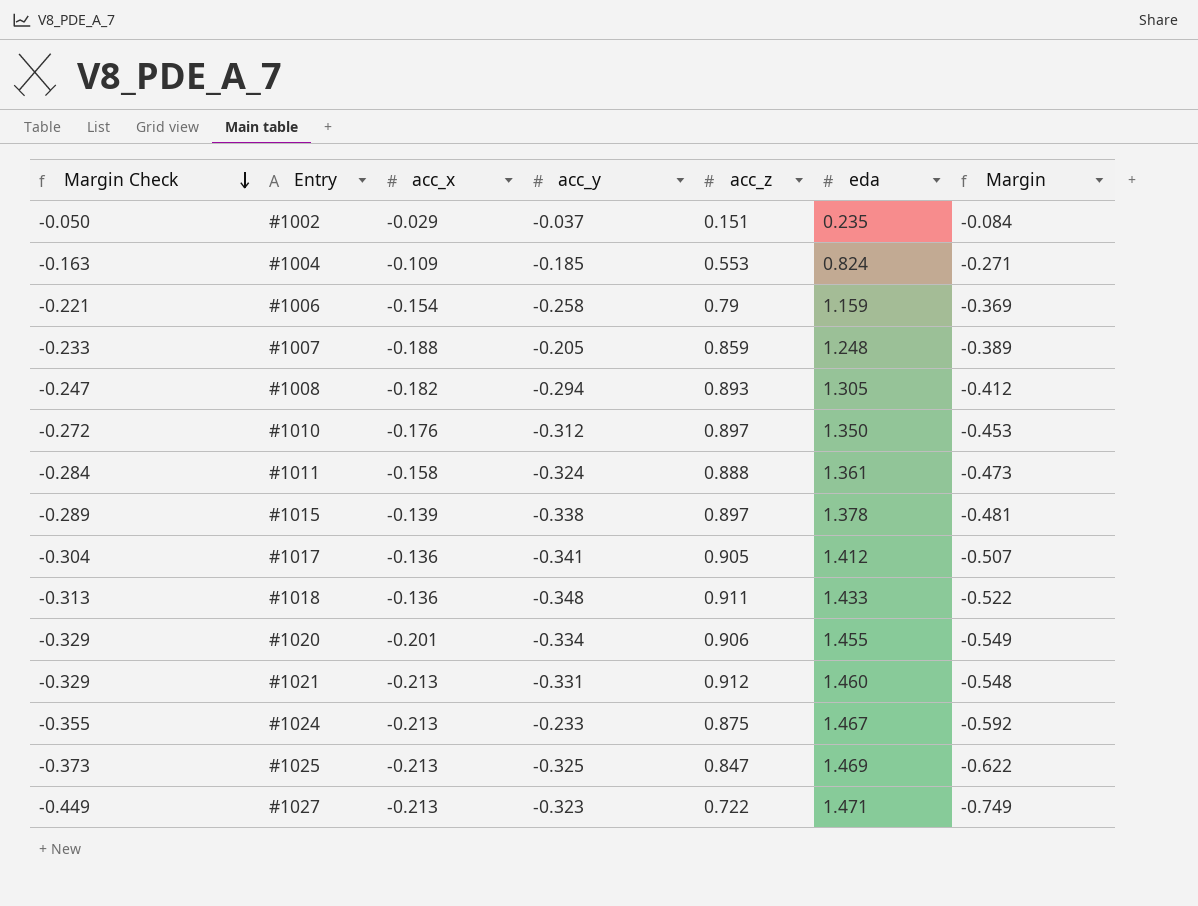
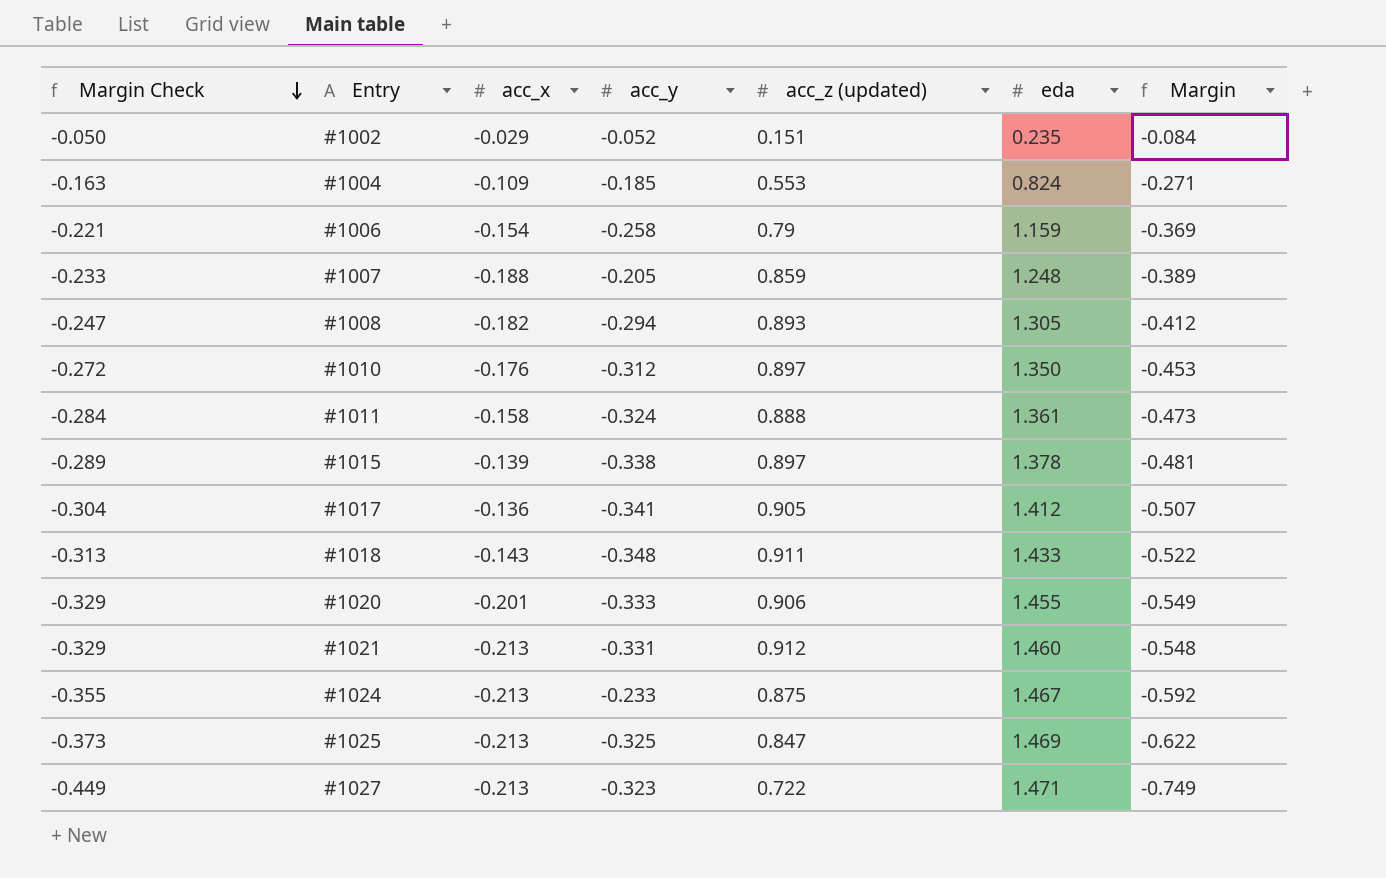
column name: acc_z -> acc_z (updated)
#1002 | acc_y: -0.037 -> -0.052
#1018 | acc_x: -0.136 -> -0.143
#1020 | acc_y: -0.334 -> -0.333

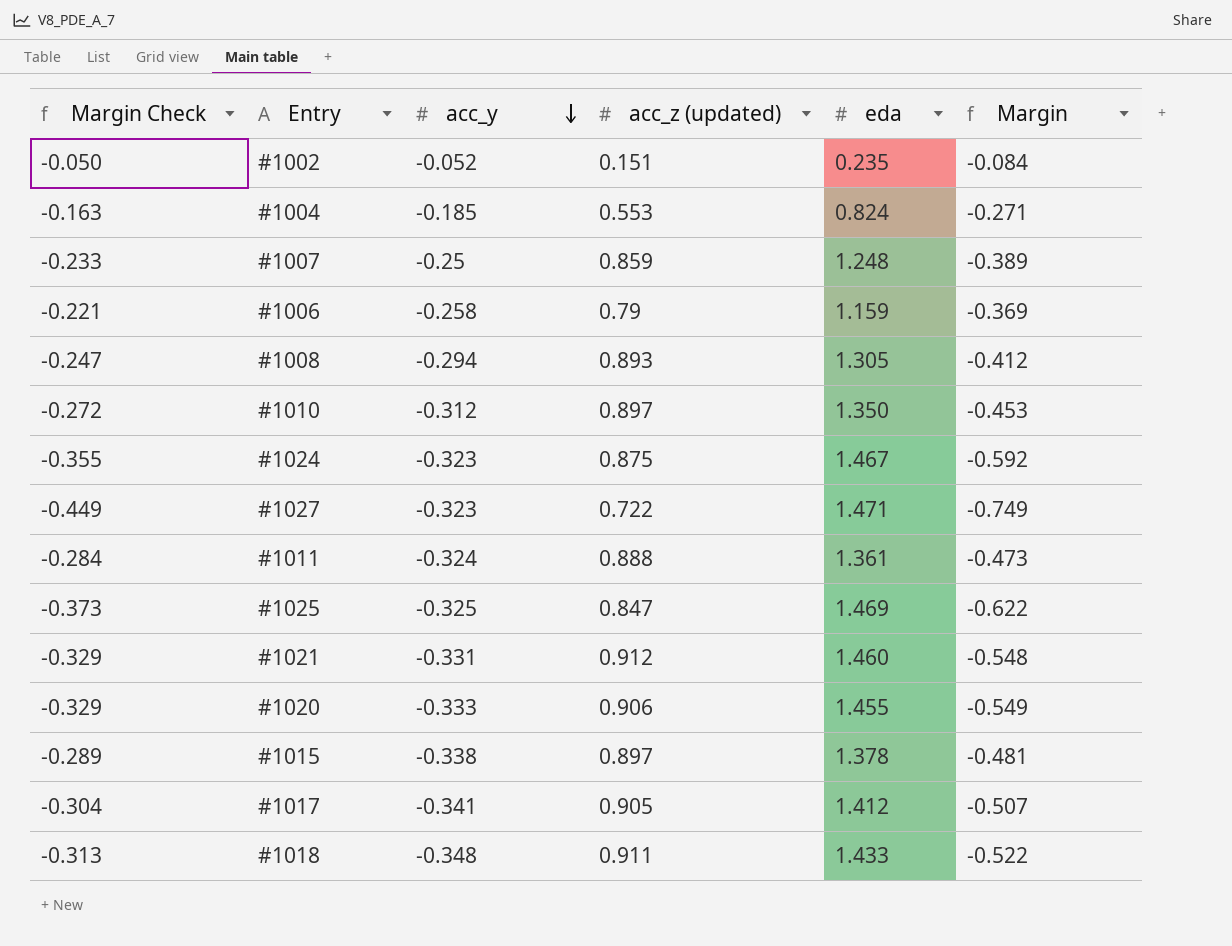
row order: Margin Check descending -> acc_y descending
column acc_x | position: 3 -> none
#1007 | acc_y: -0.205 -> -0.25
#1024 | acc_y: -0.233 -> -0.323

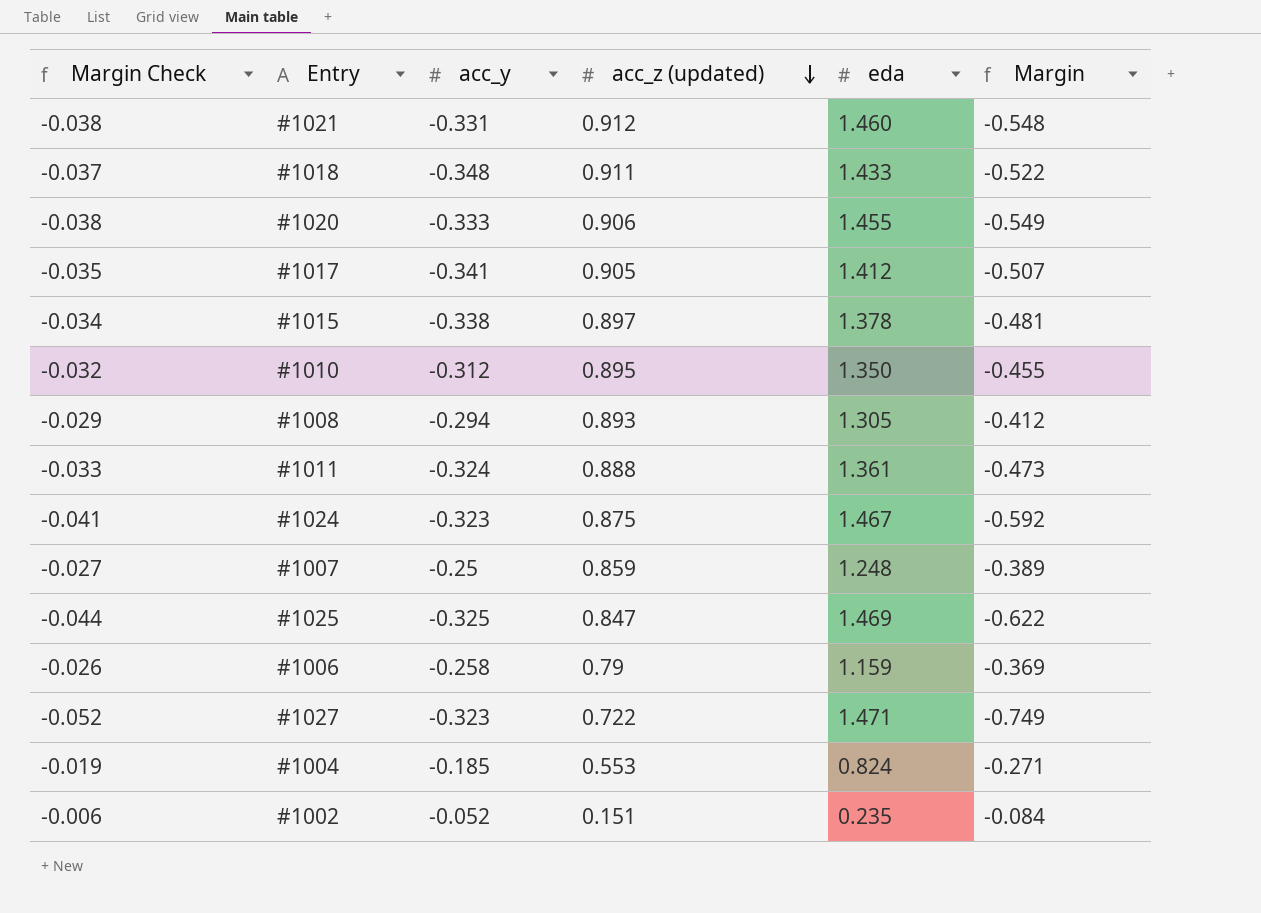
row order: acc_y descending -> acc_z (updated) descending
column Margin Check | formula: [Margin] * 0.6 -> [Margin] * 0.07
#1010 | acc_z (updated): 0.897 -> 0.895
#1010 | Margin: -0.453 -> -0.455

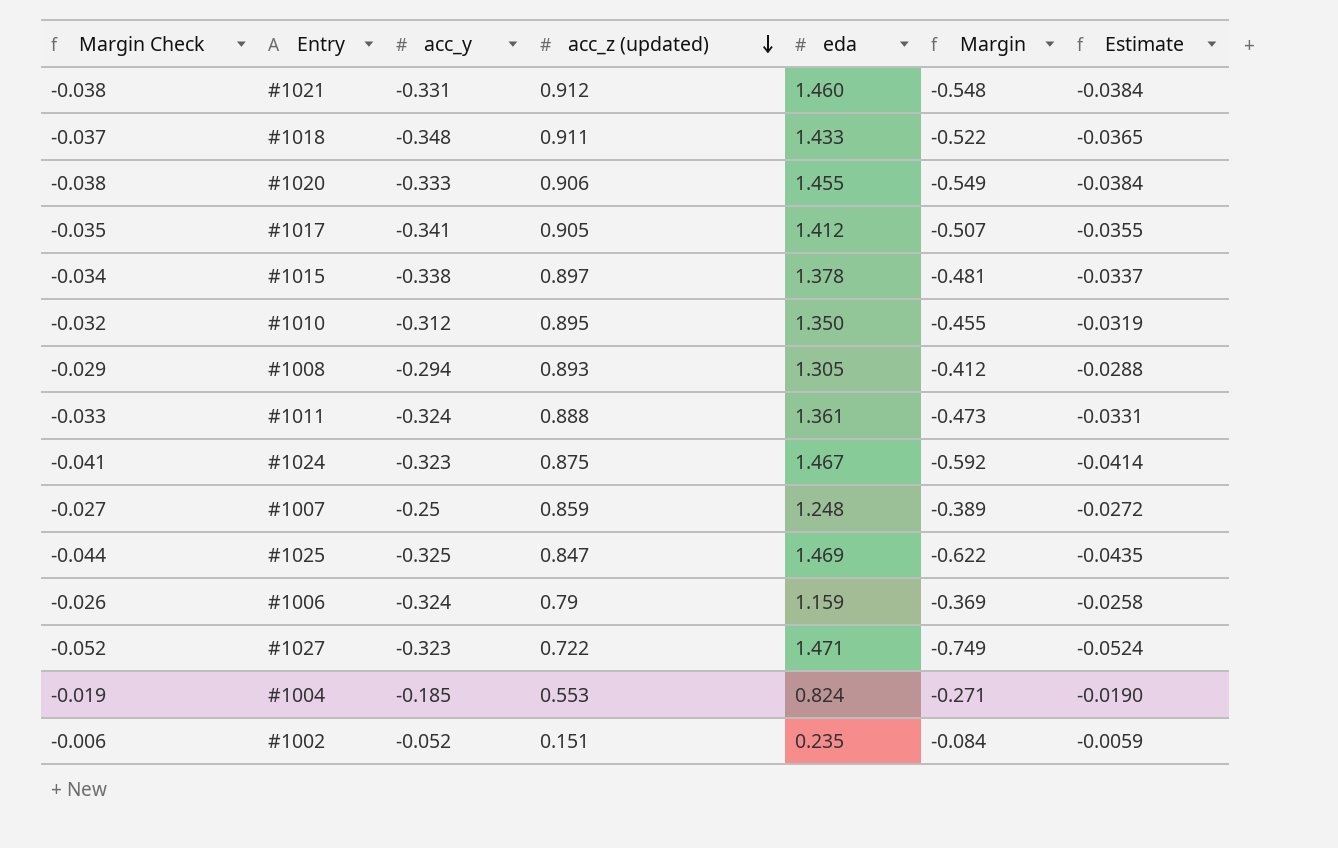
column Estimate | formula: none -> [Margin] * 0.07
#1006 | acc_y: -0.258 -> -0.324

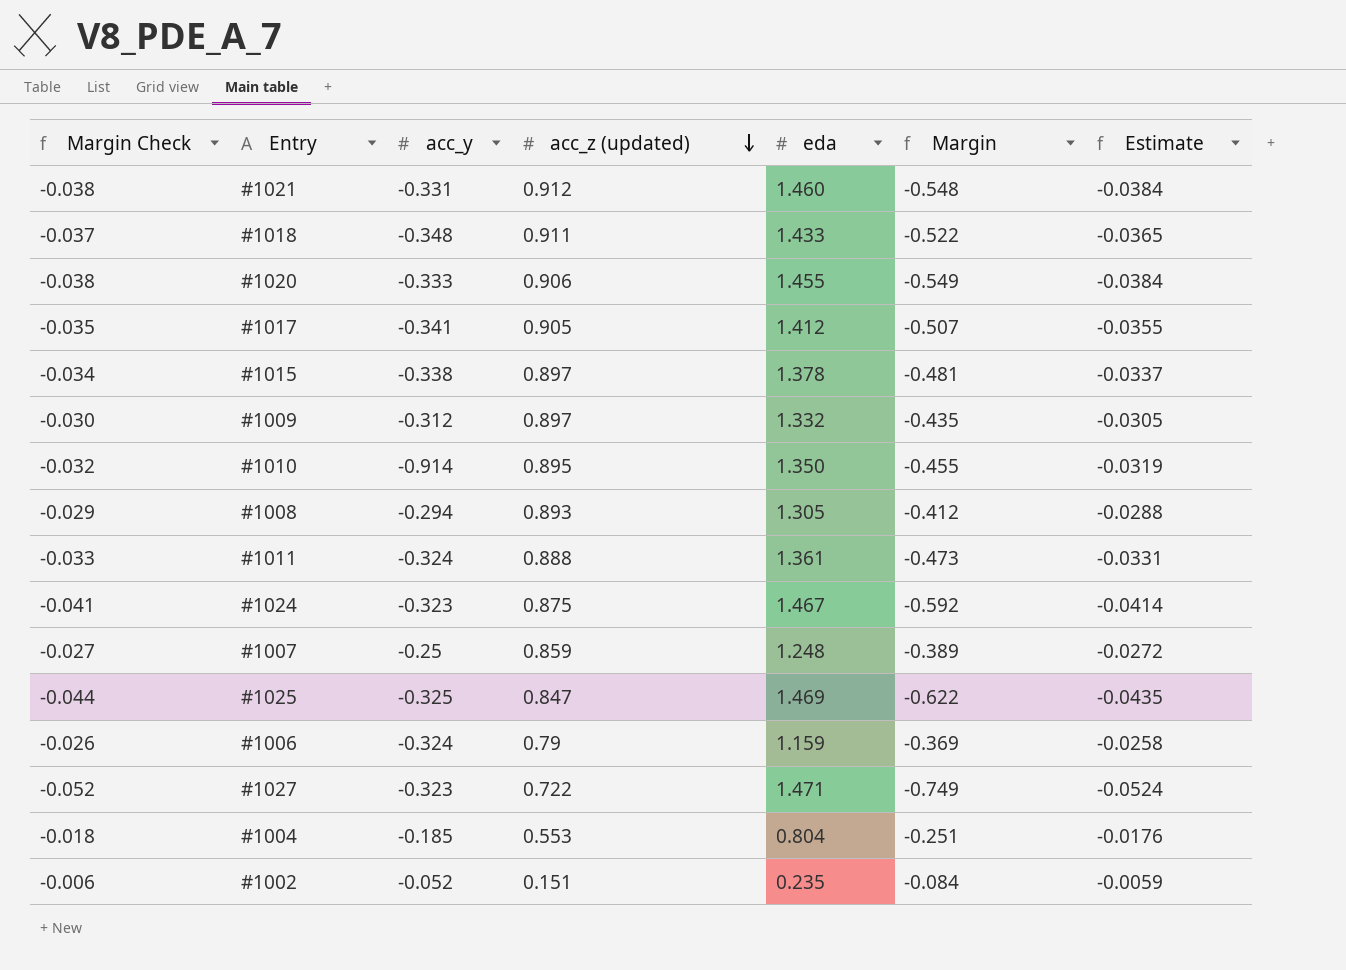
row #1009: none -> -0.030 | -0.312 | 0.897 | 1.332 | -0.435 | -0.0305
#1010 | acc_y: -0.312 -> -0.914
#1004 | Margin Check: -0.019 -> -0.018
#1004 | eda: 0.824 -> 0.804
#1004 | Margin: -0.271 -> -0.251
#1004 | Estimate: -0.0190 -> -0.0176

